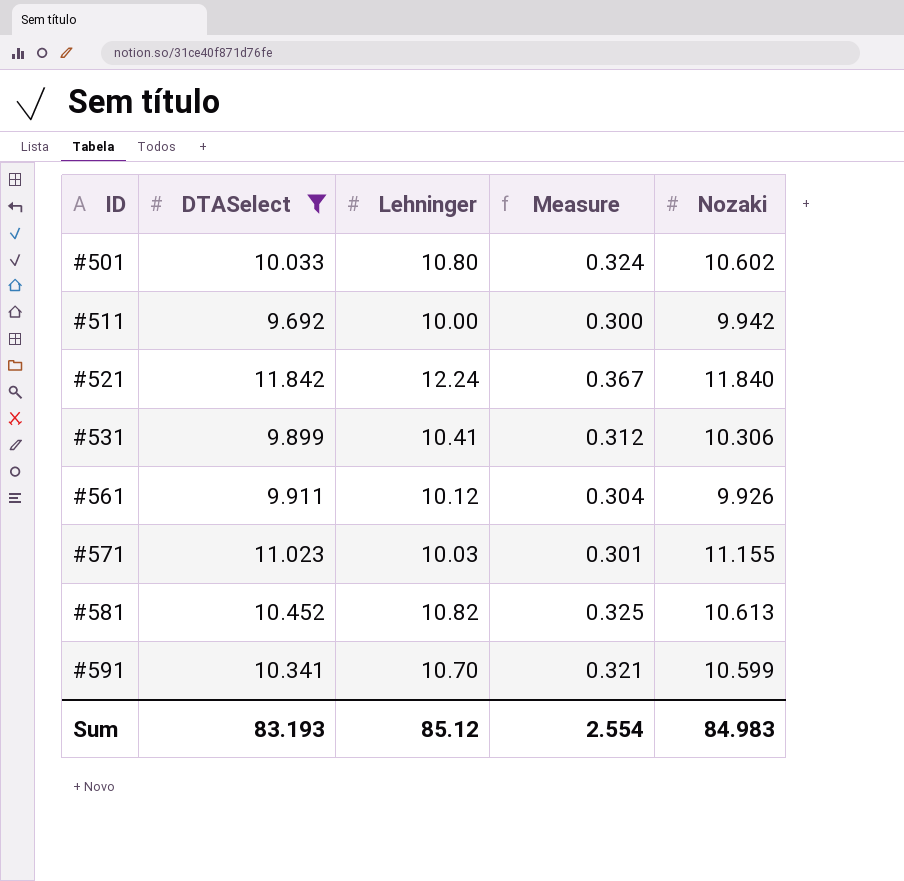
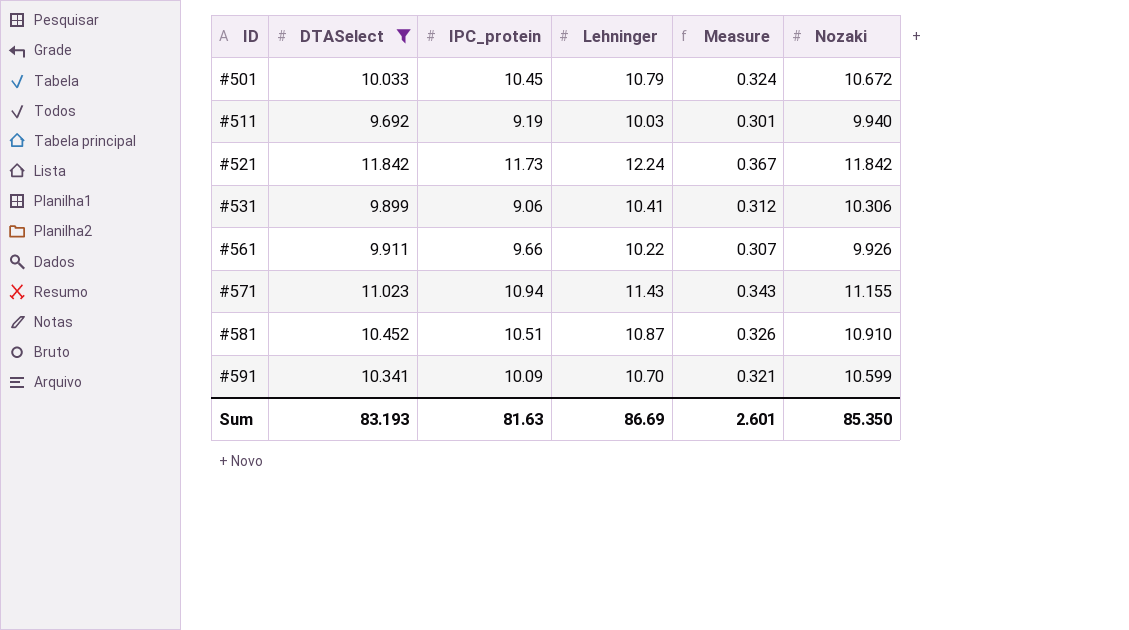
column IPC_protein | position: none -> 3
#501 | Lehninger: 10.80 -> 10.79
#501 | Nozaki: 10.602 -> 10.672
#511 | Lehninger: 10.00 -> 10.03
#511 | Measure: 0.300 -> 0.301
#511 | Nozaki: 9.942 -> 9.940
#521 | Nozaki: 11.840 -> 11.842
#561 | Lehninger: 10.12 -> 10.22
#561 | Measure: 0.304 -> 0.307
#571 | Lehninger: 10.03 -> 11.43
#571 | Measure: 0.301 -> 0.343
#581 | Lehninger: 10.82 -> 10.87
#581 | Measure: 0.325 -> 0.326
#581 | Nozaki: 10.613 -> 10.910
Sum | Lehninger: 85.12 -> 86.69
Sum | Measure: 2.554 -> 2.601
Sum | Nozaki: 84.983 -> 85.350

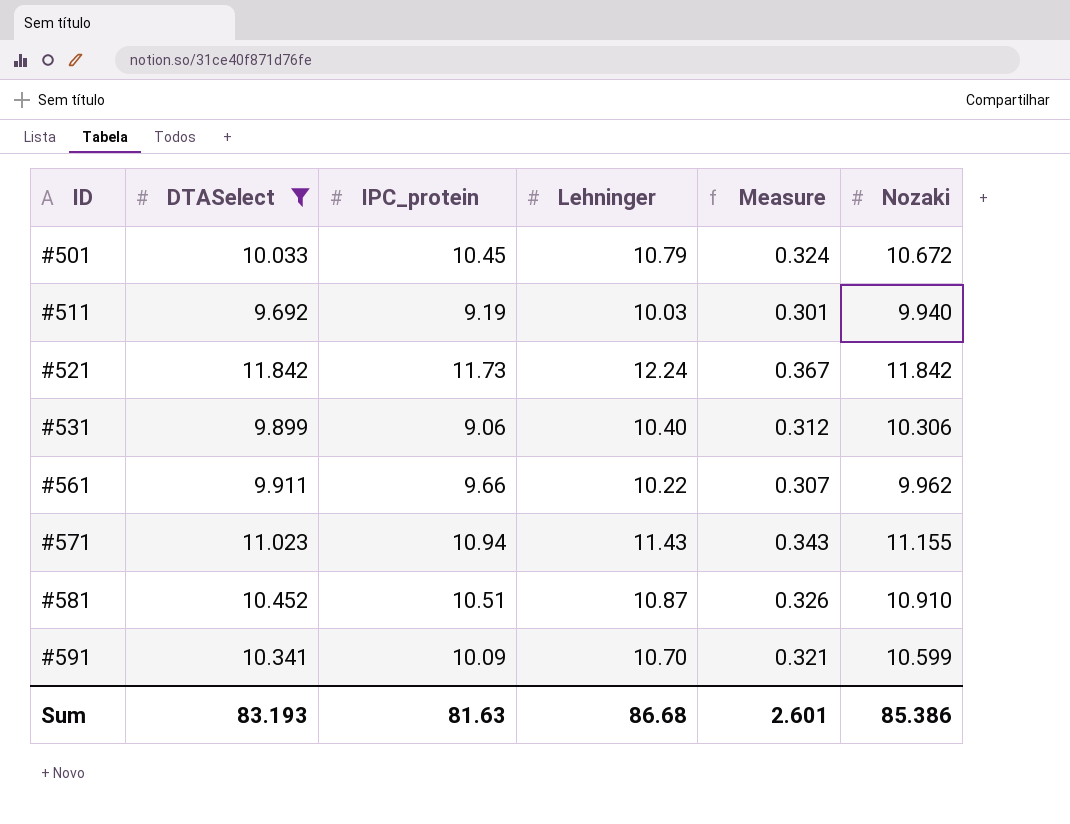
#531 | Lehninger: 10.41 -> 10.40
#561 | Nozaki: 9.926 -> 9.962
Sum | Lehninger: 86.69 -> 86.68
Sum | Nozaki: 85.350 -> 85.386

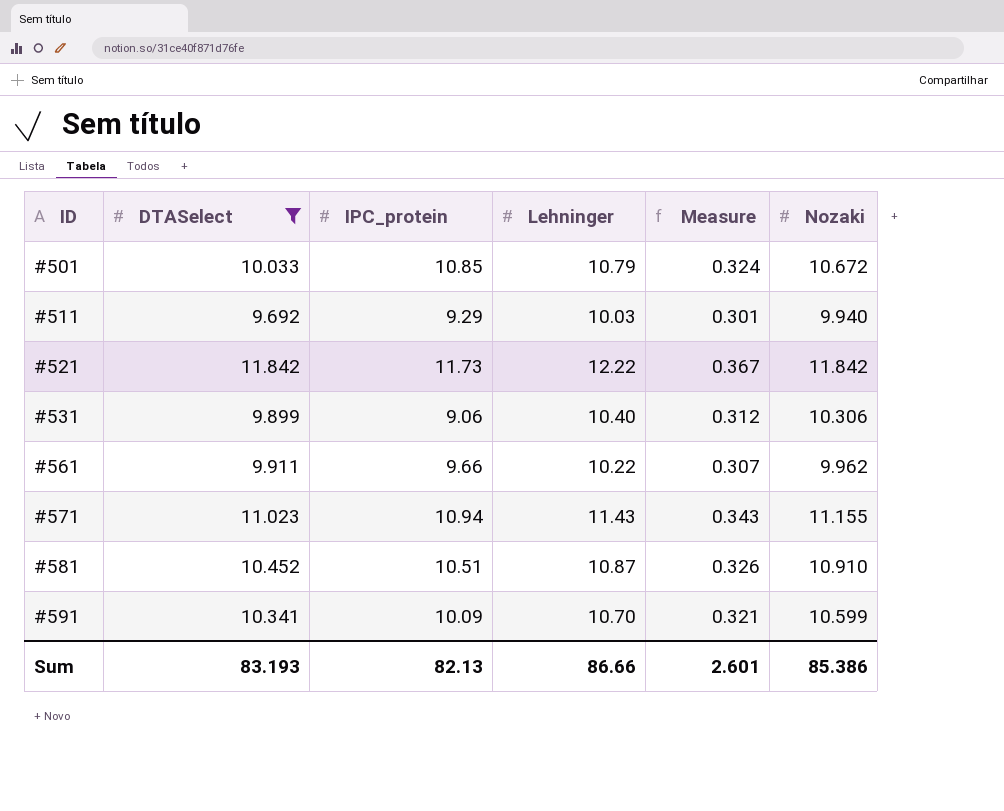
#501 | IPC_protein: 10.45 -> 10.85
#511 | IPC_protein: 9.19 -> 9.29
#521 | Lehninger: 12.24 -> 12.22
Sum | IPC_protein: 81.63 -> 82.13
Sum | Lehninger: 86.68 -> 86.66

